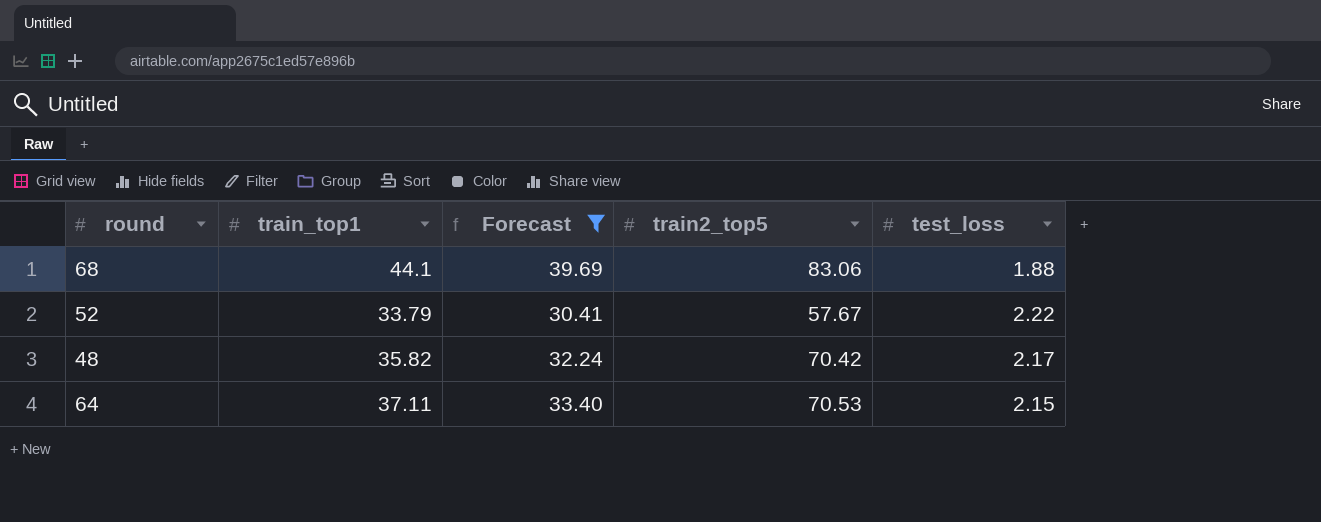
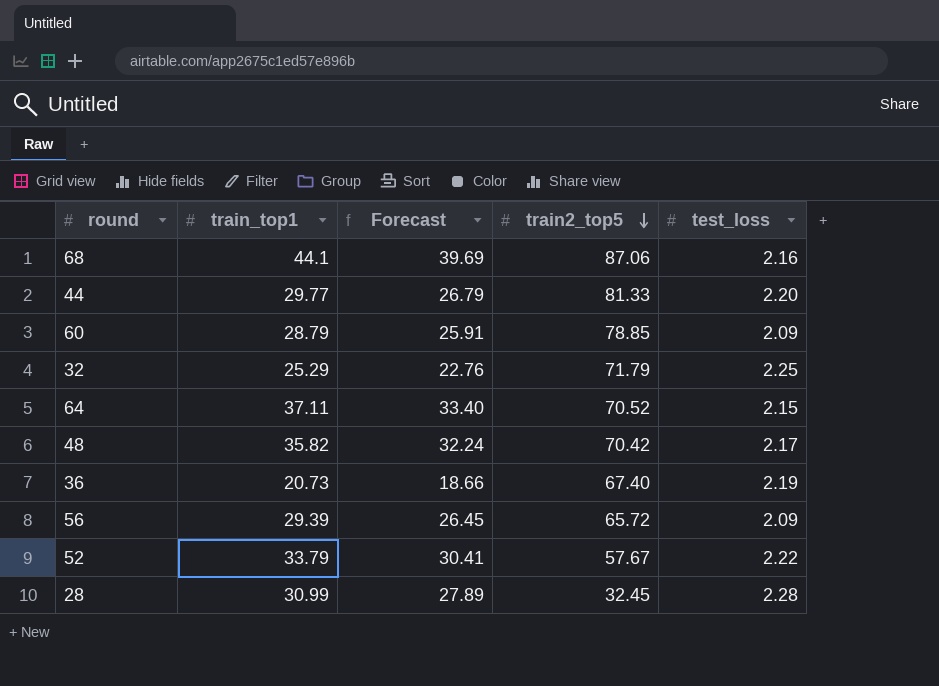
filter: Forecast >= 30.41 -> none
row order: none -> train2_top5 descending
68 | train2_top5: 83.06 -> 87.06
68 | test_loss: 1.88 -> 2.16
64 | train2_top5: 70.53 -> 70.52

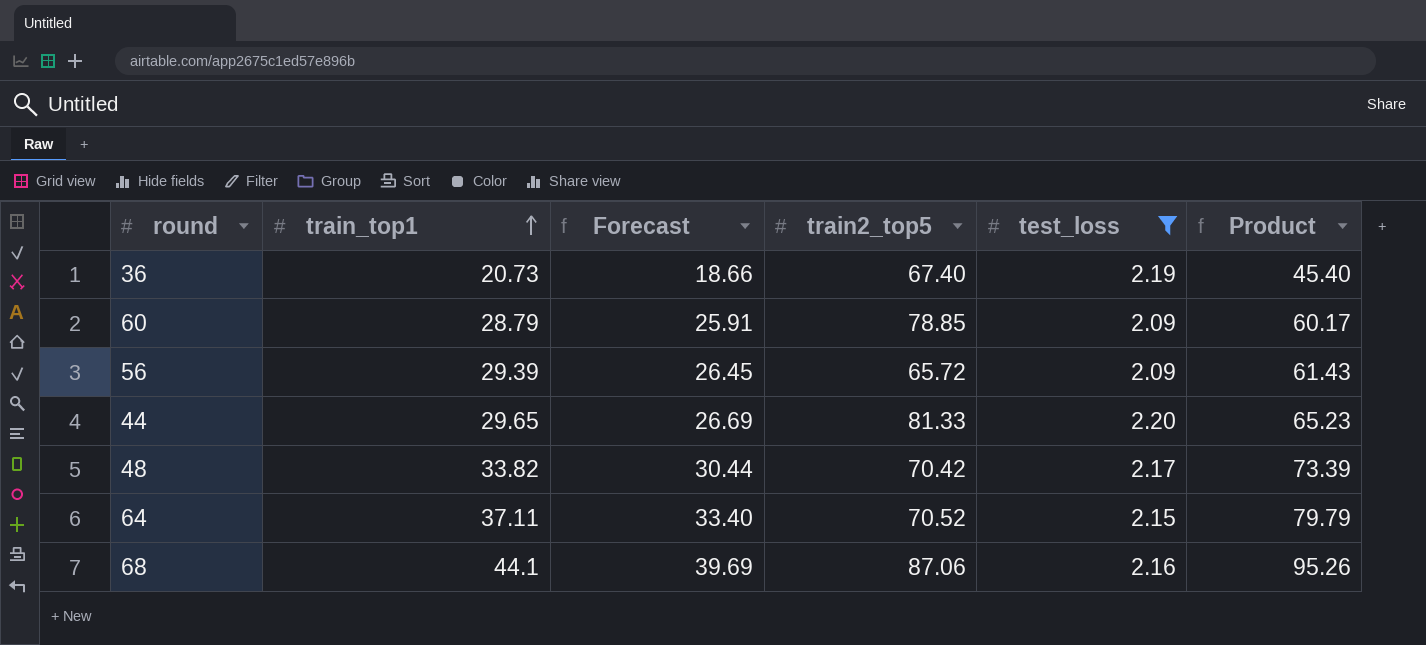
filter: none -> test_loss <= 2.20
row order: train2_top5 descending -> train_top1 ascending
column Product | formula: none -> [train_top1] * [test_loss]
44 | train_top1: 29.77 -> 29.65
44 | Forecast: 26.79 -> 26.69
48 | train_top1: 35.82 -> 33.82
48 | Forecast: 32.24 -> 30.44

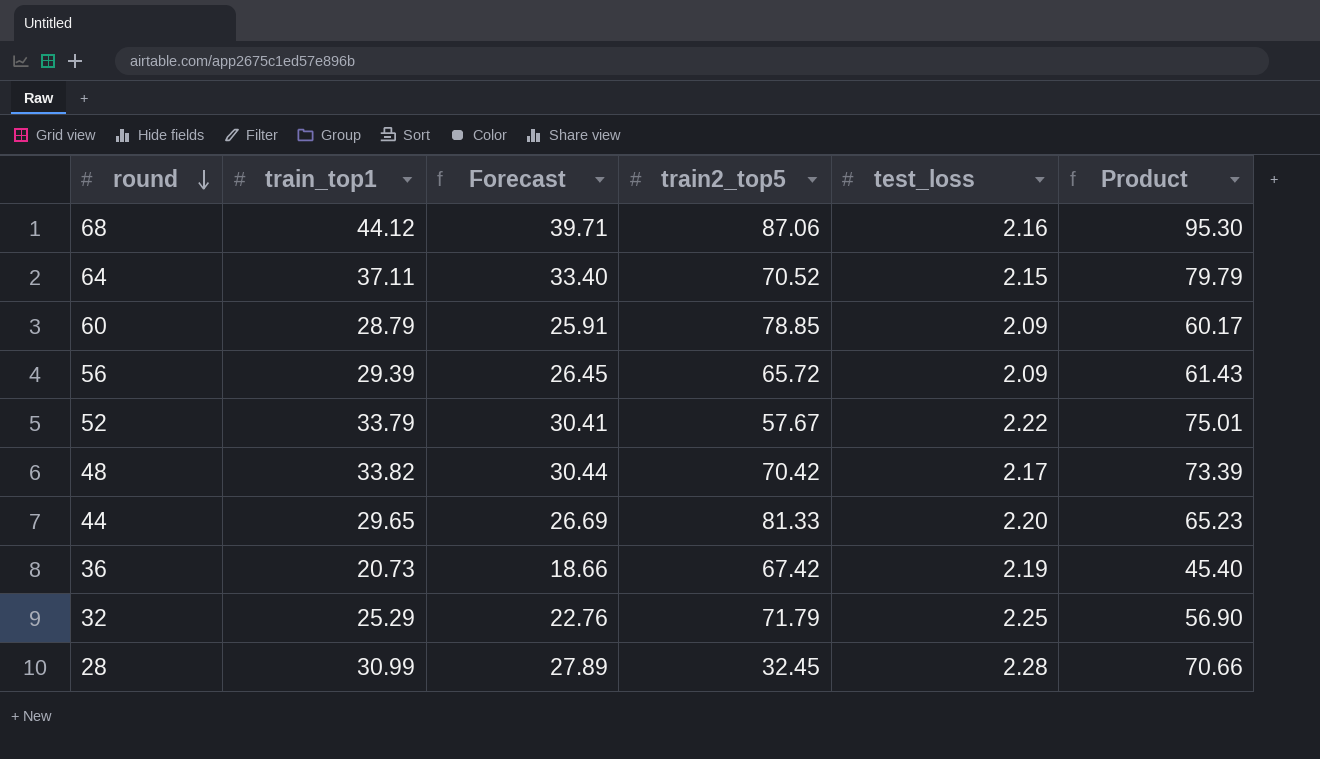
filter: test_loss <= 2.20 -> none
row order: train_top1 ascending -> round descending
68 | train_top1: 44.1 -> 44.12
68 | Forecast: 39.69 -> 39.71
68 | Product: 95.26 -> 95.30
36 | train2_top5: 67.40 -> 67.42

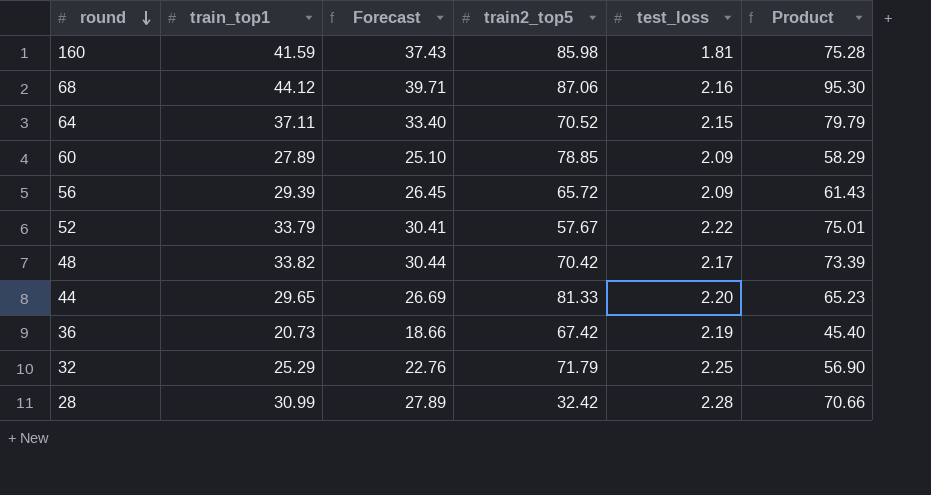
row 160: none -> 41.59 | 37.43 | 85.98 | 1.81 | 75.28
60 | train_top1: 28.79 -> 27.89
60 | Forecast: 25.91 -> 25.10
60 | Product: 60.17 -> 58.29
28 | train2_top5: 32.45 -> 32.42

